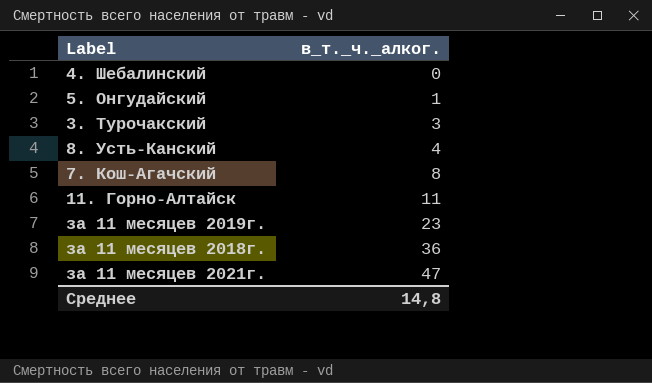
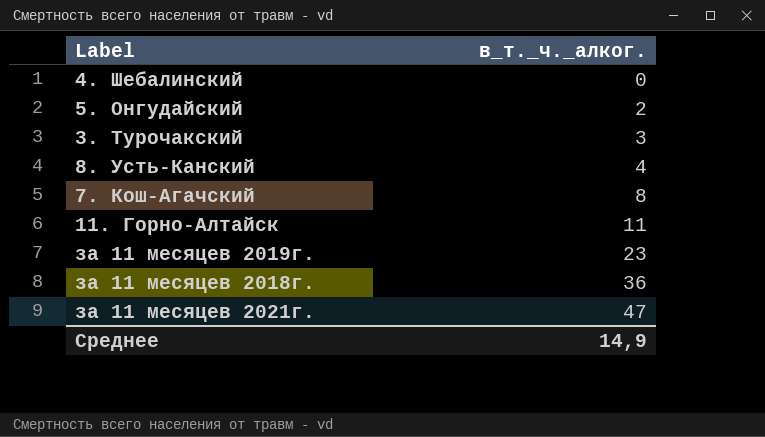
5. Онгудайский | в_т._ч._алког.: 1 -> 2
Среднее | в_т._ч._алког.: 14,8 -> 14,9

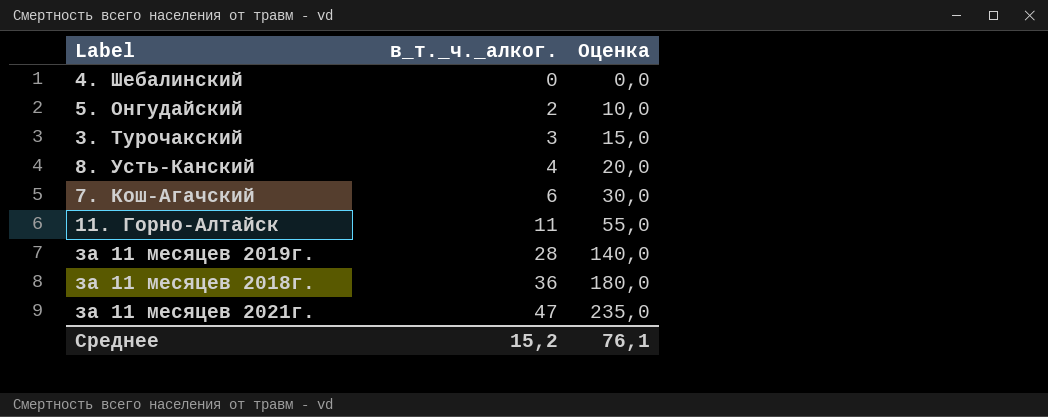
column Оценка | formula: none -> [в_т._ч._алког.] * 5
7. Кош-Агачский | в_т._ч._алког.: 8 -> 6
за 11 месяцев 2019г. | в_т._ч._алког.: 23 -> 28
Среднее | в_т._ч._алког.: 14,9 -> 15,2

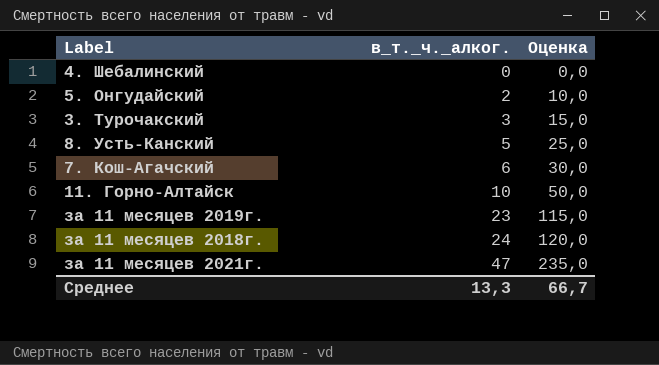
8. Усть-Канский | в_т._ч._алког.: 4 -> 5
8. Усть-Канский | Оценка: 20,0 -> 25,0
11. Горно-Алтайск | в_т._ч._алког.: 11 -> 10
11. Горно-Алтайск | Оценка: 55,0 -> 50,0
за 11 месяцев 2019г. | в_т._ч._алког.: 28 -> 23
за 11 месяцев 2019г. | Оценка: 140,0 -> 115,0
за 11 месяцев 2018г. | в_т._ч._алког.: 36 -> 24
за 11 месяцев 2018г. | Оценка: 180,0 -> 120,0
Среднее | в_т._ч._алког.: 15,2 -> 13,3
Среднее | Оценка: 76,1 -> 66,7

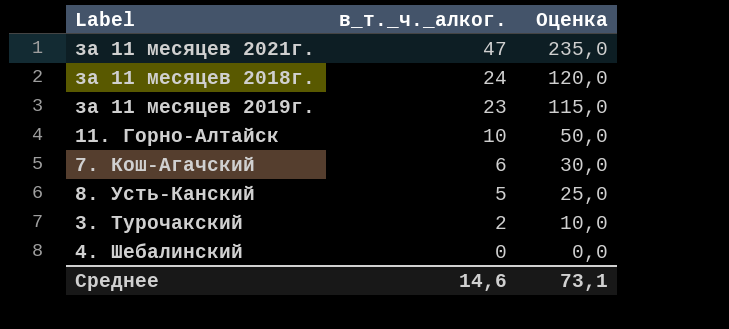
row order: в_т._ч._алког. ascending -> в_т._ч._алког. descending
row 5. Онгудайский: 2 | 10,0 -> none
3. Турочакский | в_т._ч._алког.: 3 -> 2
3. Турочакский | Оценка: 15,0 -> 10,0
Среднее | в_т._ч._алког.: 13,3 -> 14,6
Среднее | Оценка: 66,7 -> 73,1

